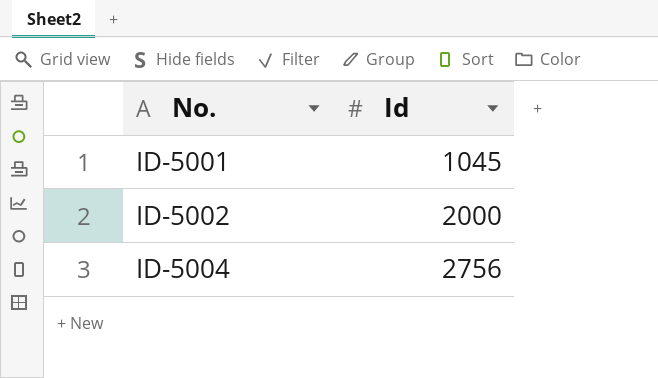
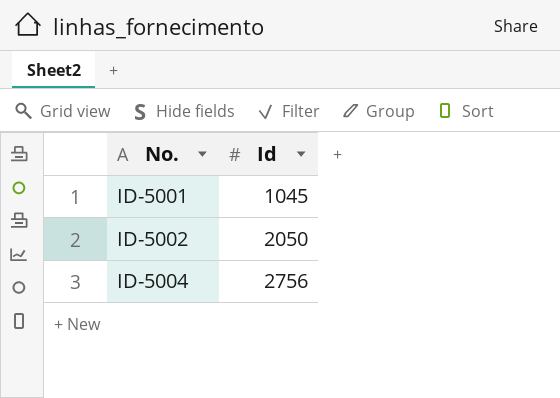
ID-5002 | Id: 2000 -> 2050

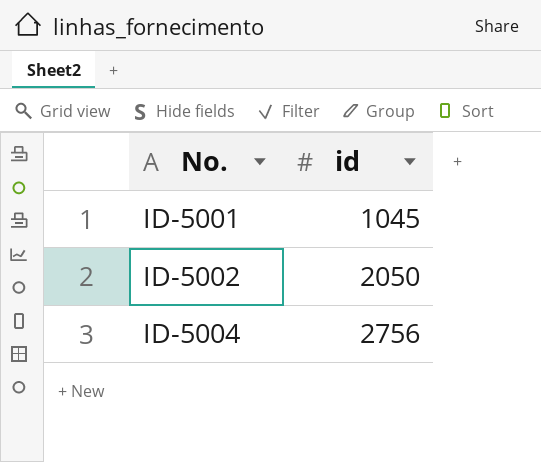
column name: Id -> id

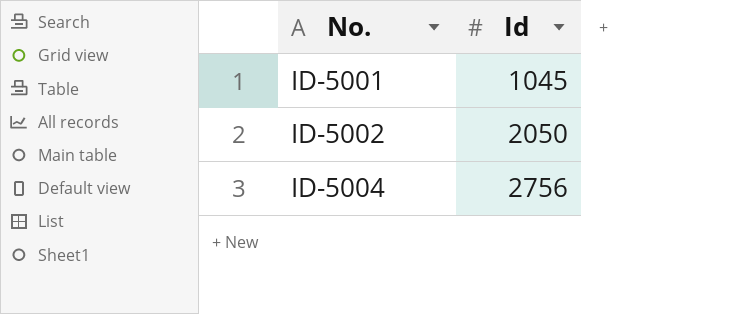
column name: id -> Id

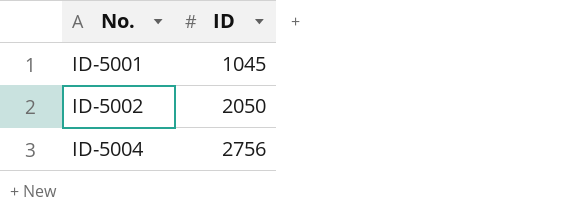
column name: Id -> ID

